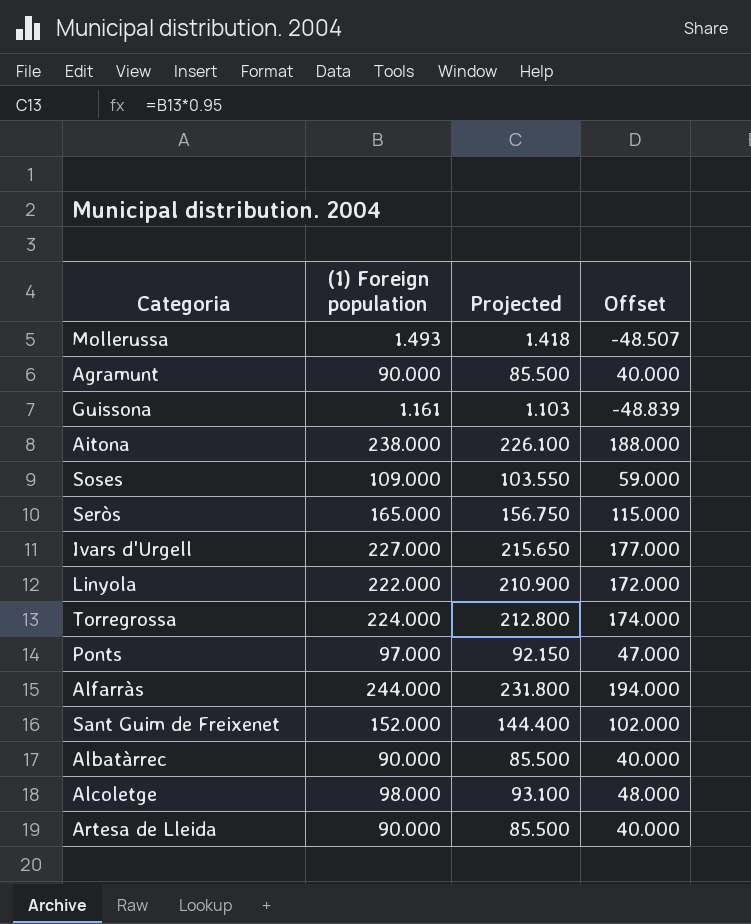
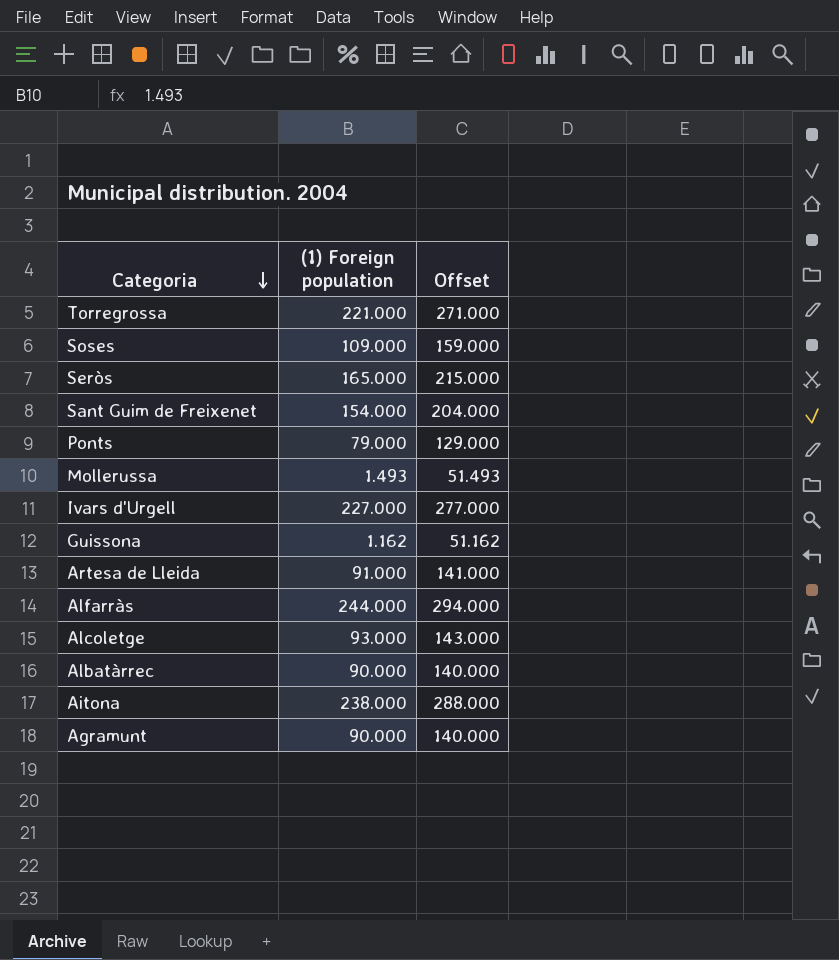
row order: none -> Categoria descending
column Projected | formula: [(1) Foreign population] * 0.95 -> none
column Offset | formula: [(1) Foreign population] - 50 -> [(1) Foreign population] + 50
row Linyola: 222.000 | 210.900 | 172.000 -> none
Torregrossa | (1) Foreign population: 224.000 -> 221.000
Sant Guim de Freixenet | (1) Foreign population: 152.000 -> 154.000
Ponts | (1) Foreign population: 97.000 -> 79.000
Guissona | (1) Foreign population: 1.161 -> 1.162
Artesa de Lleida | (1) Foreign population: 90.000 -> 91.000
Alcoletge | (1) Foreign population: 98.000 -> 93.000

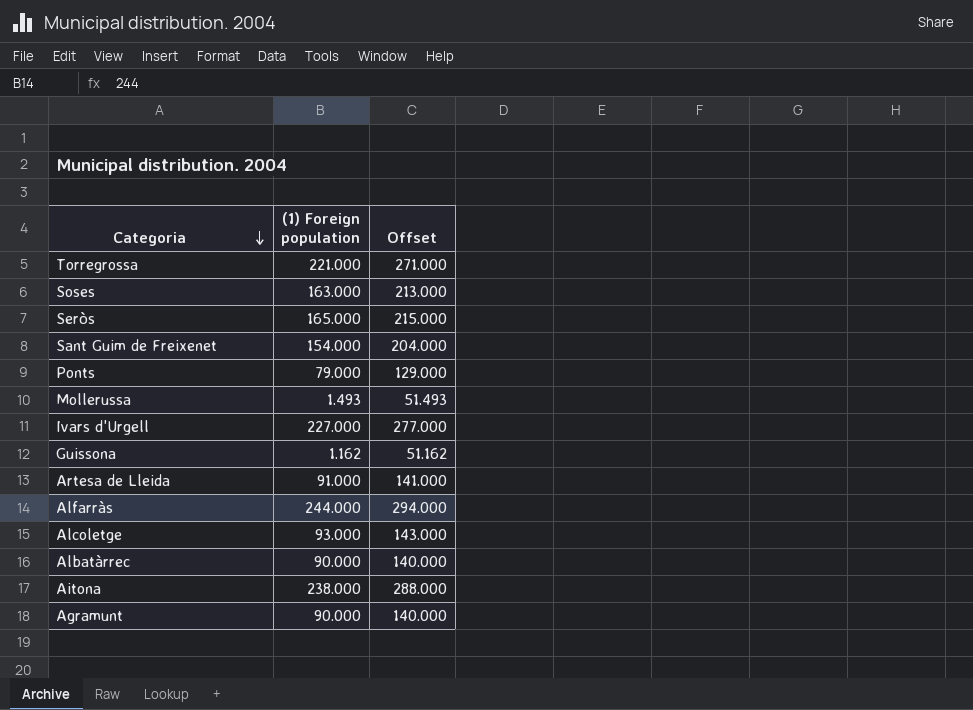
Soses | (1) Foreign population: 109.000 -> 163.000
Soses | Offset: 159.000 -> 213.000

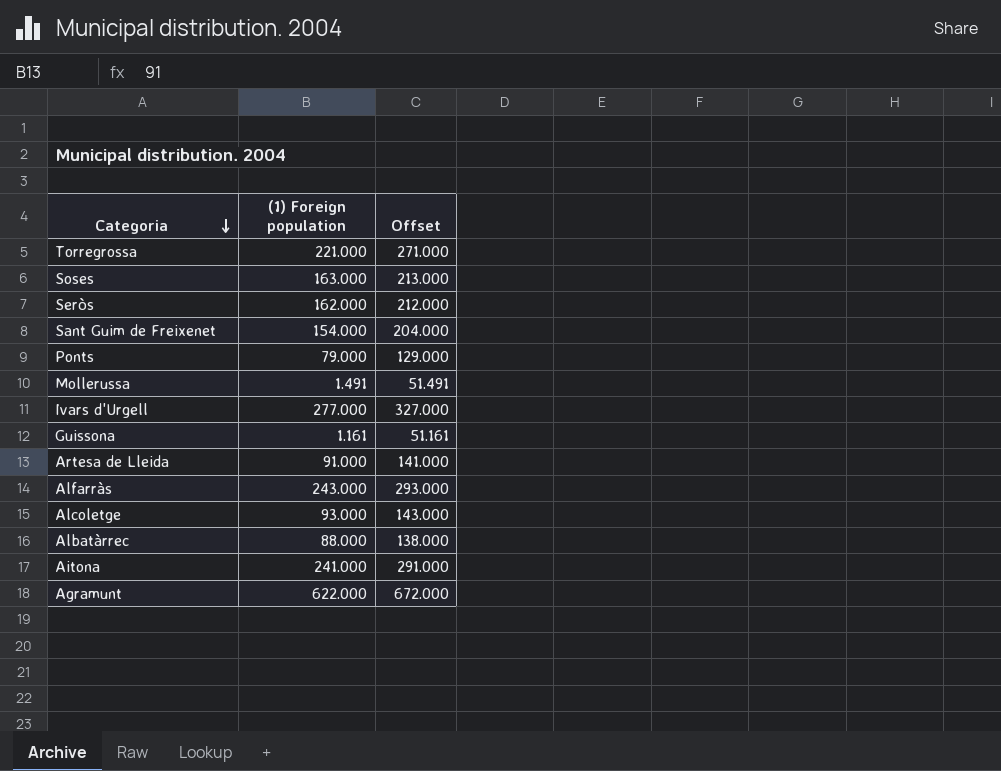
Seròs | (1) Foreign population: 165.000 -> 162.000
Seròs | Offset: 215.000 -> 212.000
Mollerussa | (1) Foreign population: 1.493 -> 1.491
Mollerussa | Offset: 51.493 -> 51.491
Ivars d'Urgell | (1) Foreign population: 227.000 -> 277.000
Ivars d'Urgell | Offset: 277.000 -> 327.000
Guissona | (1) Foreign population: 1.162 -> 1.161
Guissona | Offset: 51.162 -> 51.161
Alfarràs | (1) Foreign population: 244.000 -> 243.000
Alfarràs | Offset: 294.000 -> 293.000
Albatàrrec | (1) Foreign population: 90.000 -> 88.000
Albatàrrec | Offset: 140.000 -> 138.000
Aitona | (1) Foreign population: 238.000 -> 241.000
Aitona | Offset: 288.000 -> 291.000
Agramunt | (1) Foreign population: 90.000 -> 622.000
Agramunt | Offset: 140.000 -> 672.000

